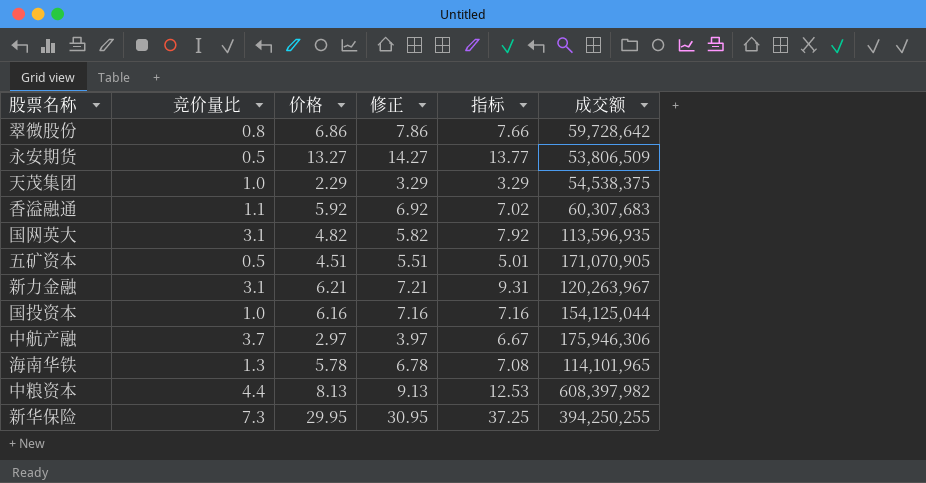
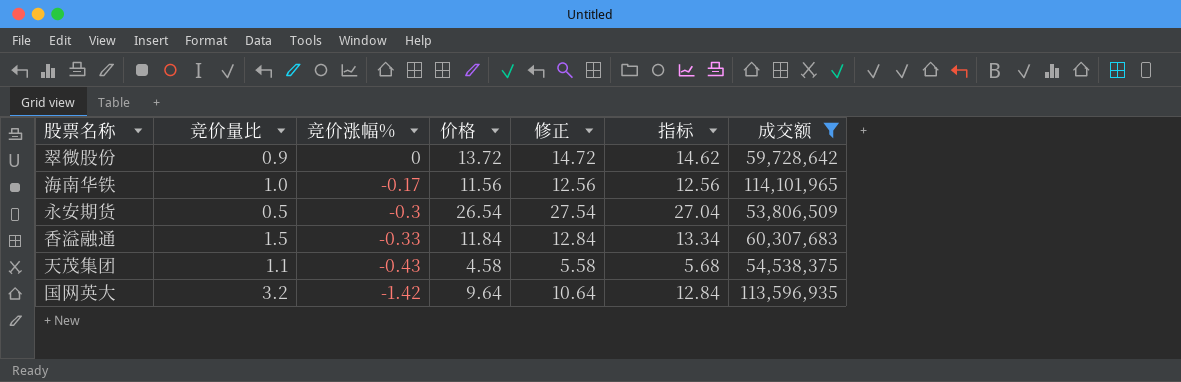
filter: none -> 成交额 <= 114,101,965
row order: none -> 竞价涨幅% descending
column 竞价涨幅% | position: none -> 3
翠微股份 | 竞价量比: 0.8 -> 0.9
翠微股份 | 价格: 6.86 -> 13.72
翠微股份 | 修正: 7.86 -> 14.72
翠微股份 | 指标: 7.66 -> 14.62
海南华铁 | 竞价量比: 1.3 -> 1.0
海南华铁 | 价格: 5.78 -> 11.56
海南华铁 | 修正: 6.78 -> 12.56
海南华铁 | 指标: 7.08 -> 12.56
永安期货 | 价格: 13.27 -> 26.54
永安期货 | 修正: 14.27 -> 27.54
永安期货 | 指标: 13.77 -> 27.04
香溢融通 | 竞价量比: 1.1 -> 1.5
香溢融通 | 价格: 5.92 -> 11.84
香溢融通 | 修正: 6.92 -> 12.84
香溢融通 | 指标: 7.02 -> 13.34
天茂集团 | 竞价量比: 1.0 -> 1.1
天茂集团 | 价格: 2.29 -> 4.58
天茂集团 | 修正: 3.29 -> 5.58
天茂集团 | 指标: 3.29 -> 5.68
国网英大 | 竞价量比: 3.1 -> 3.2
国网英大 | 价格: 4.82 -> 9.64
国网英大 | 修正: 5.82 -> 10.64
国网英大 | 指标: 7.92 -> 12.84

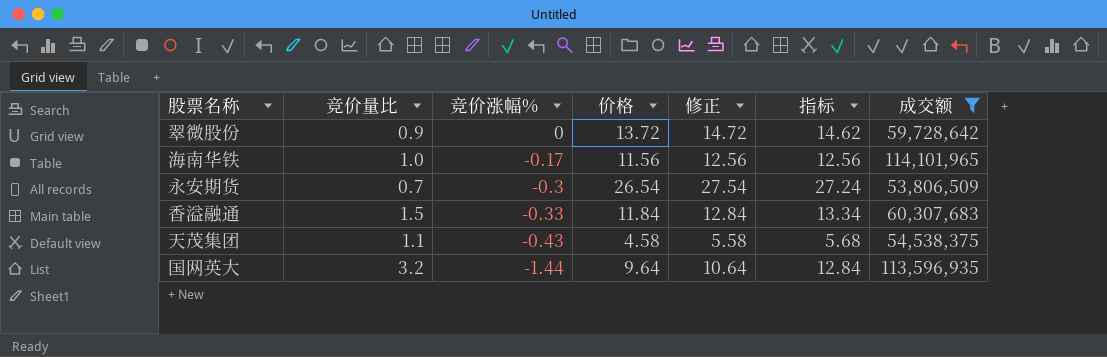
永安期货 | 竞价量比: 0.5 -> 0.7
永安期货 | 指标: 27.04 -> 27.24
国网英大 | 竞价涨幅%: -1.42 -> -1.44

